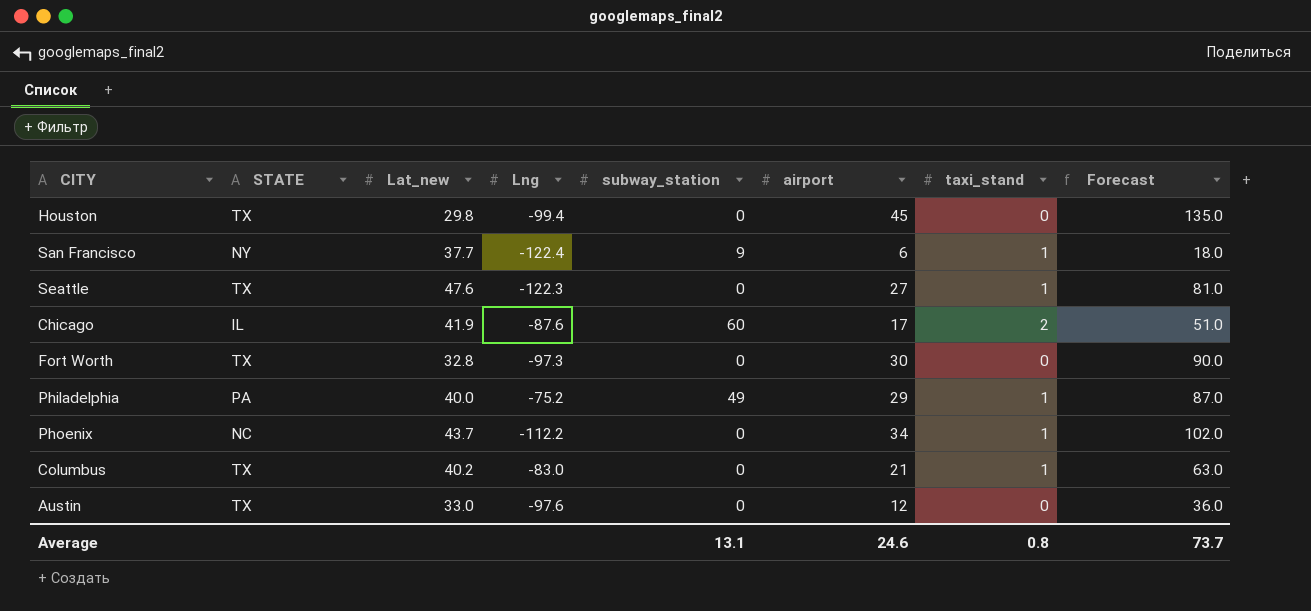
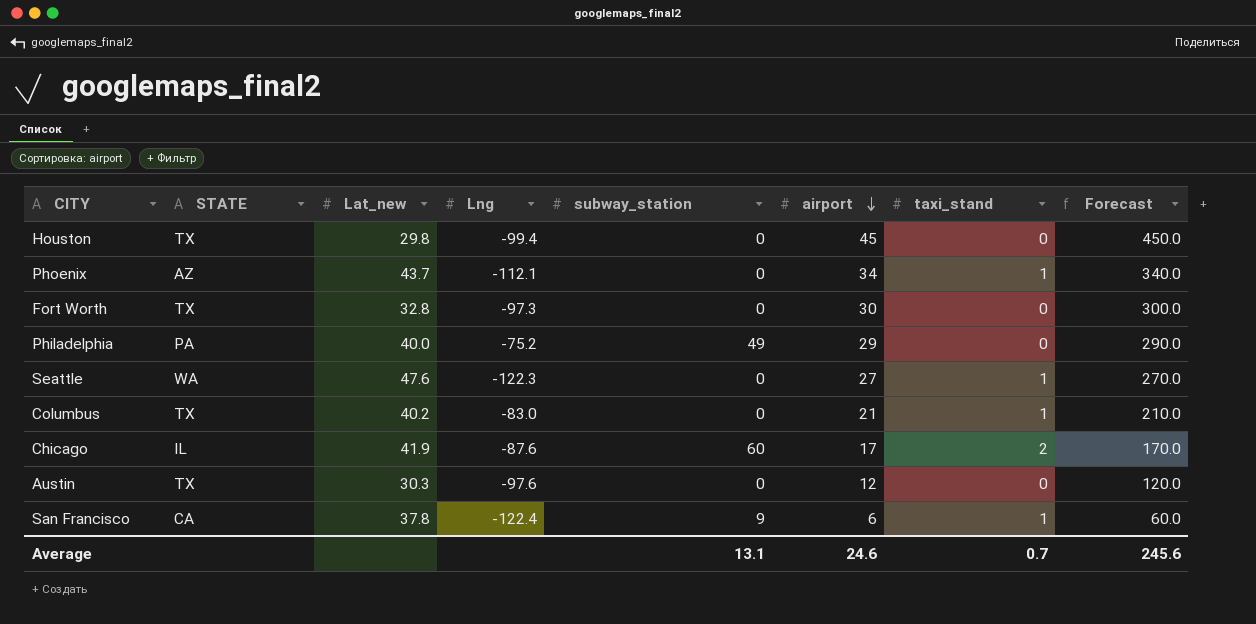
row order: none -> airport descending
column Forecast | formula: [airport] * 3 -> [airport] * 10
Phoenix | STATE: NC -> AZ
Phoenix | Lng: -112.2 -> -112.1
Philadelphia | taxi_stand: 1 -> 0
Seattle | STATE: TX -> WA
Austin | Lat_new: 33.0 -> 30.3
San Francisco | STATE: NY -> CA
San Francisco | Lat_new: 37.7 -> 37.8
Average | taxi_stand: 0.8 -> 0.7
Average | Forecast: 73.7 -> 245.6

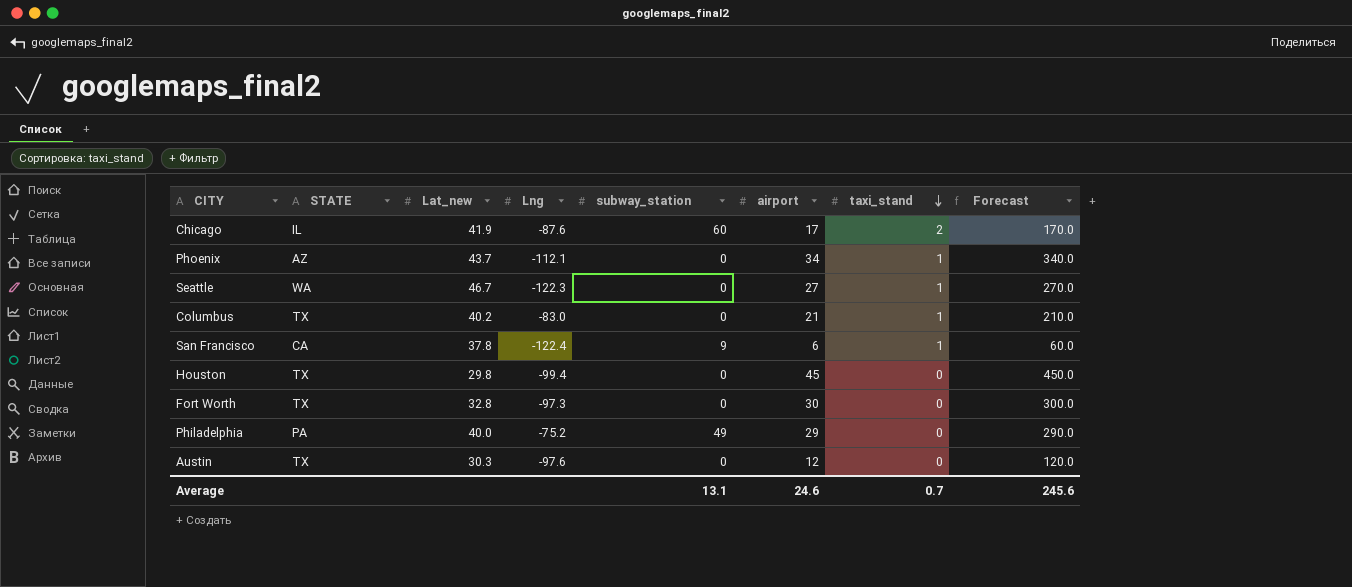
row order: airport descending -> taxi_stand descending
Seattle | Lat_new: 47.6 -> 46.7

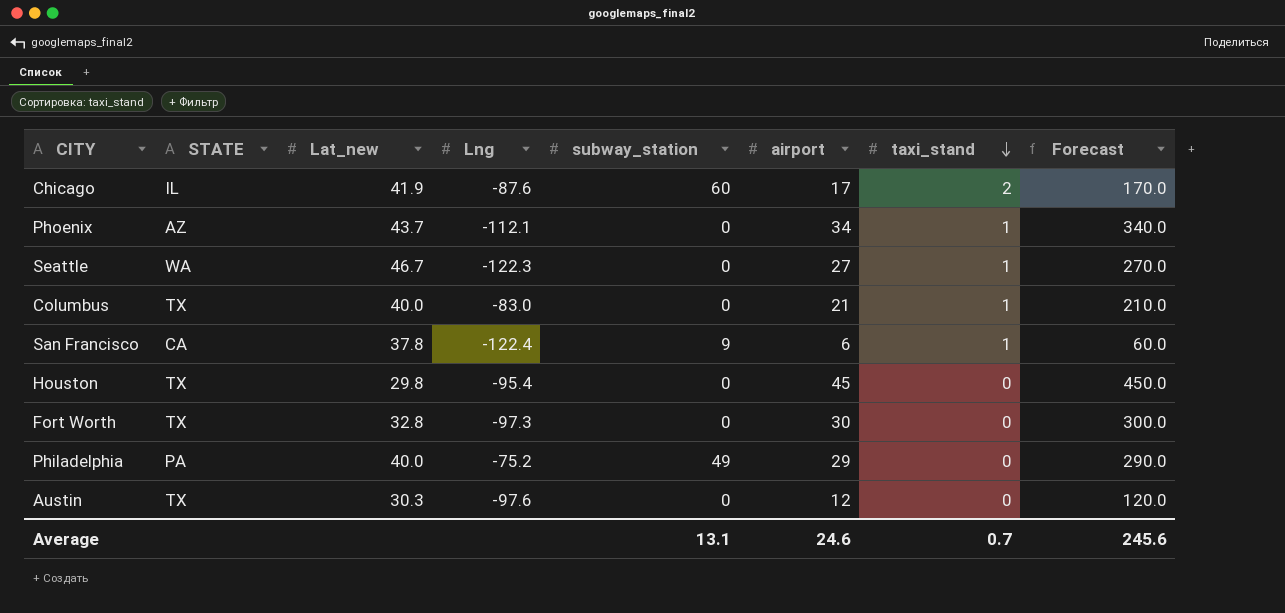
Columbus | Lat_new: 40.2 -> 40.0
Houston | Lng: -99.4 -> -95.4

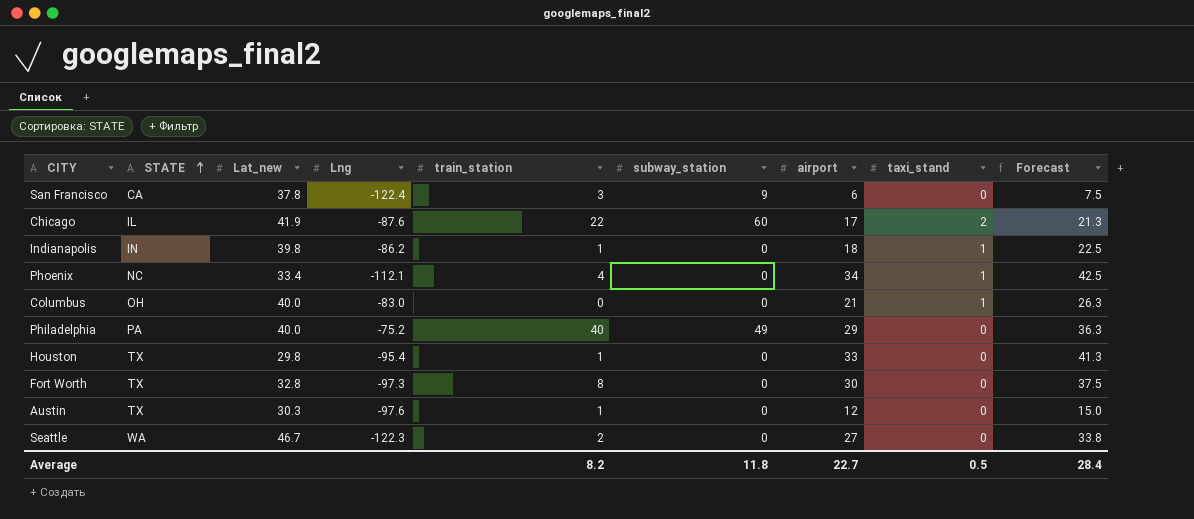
row order: taxi_stand descending -> STATE ascending
column train_station | position: none -> 5
column Forecast | formula: [airport] * 10 -> [airport] * 1.25
San Francisco | taxi_stand: 1 -> 0
row Indianapolis: none -> IN | 39.8 | -86.2 | 1 | 0 | 18 | 1 | 22.5
Phoenix | STATE: AZ -> NC
Phoenix | Lat_new: 43.7 -> 33.4
Columbus | STATE: TX -> OH
Houston | airport: 45 -> 33
Seattle | taxi_stand: 1 -> 0
Average | subway_station: 13.1 -> 11.8
Average | airport: 24.6 -> 22.7
Average | taxi_stand: 0.7 -> 0.5
Average | Forecast: 245.6 -> 28.4

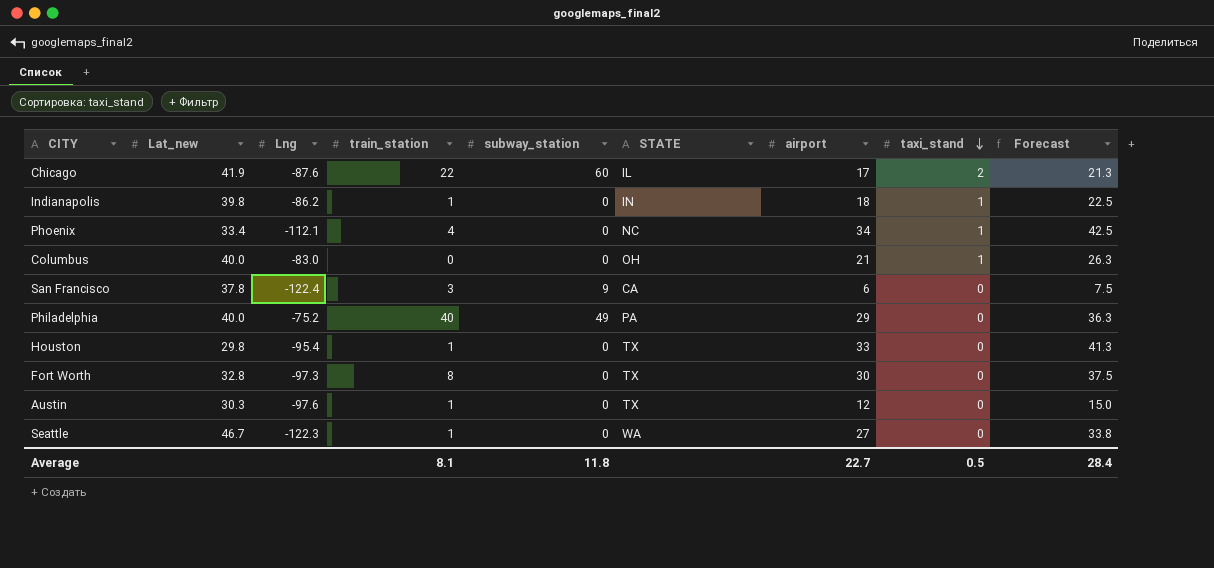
row order: STATE ascending -> taxi_stand descending
column STATE | position: 2 -> 6
Seattle | train_station: 2 -> 1
Average | train_station: 8.2 -> 8.1

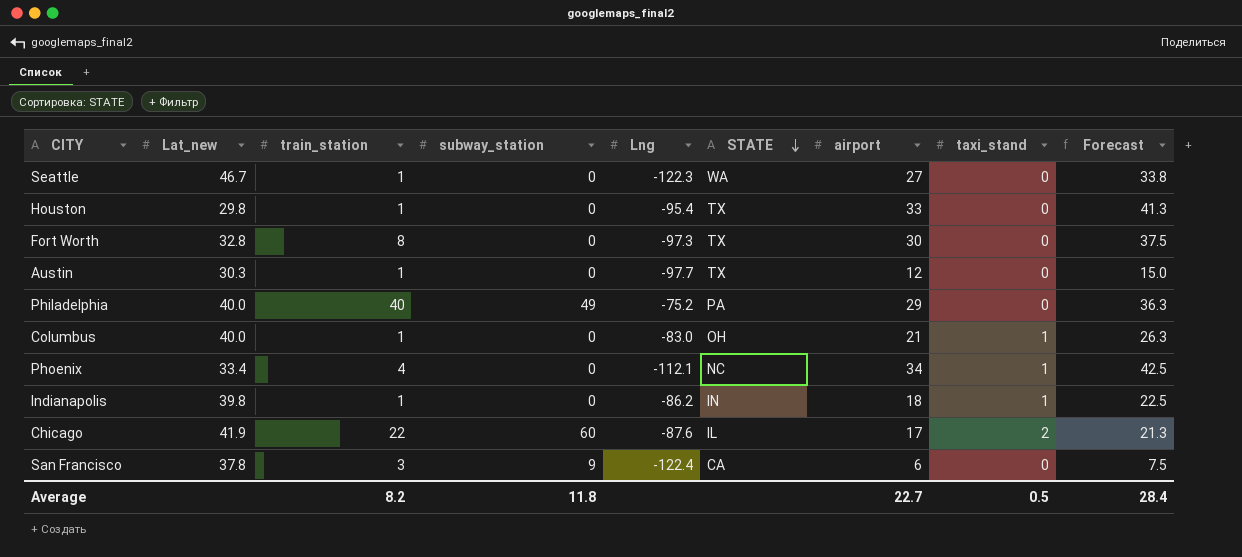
row order: taxi_stand descending -> STATE descending
column Lng | position: 3 -> 5
Austin | Lng: -97.6 -> -97.7
Columbus | train_station: 0 -> 1
Average | train_station: 8.1 -> 8.2

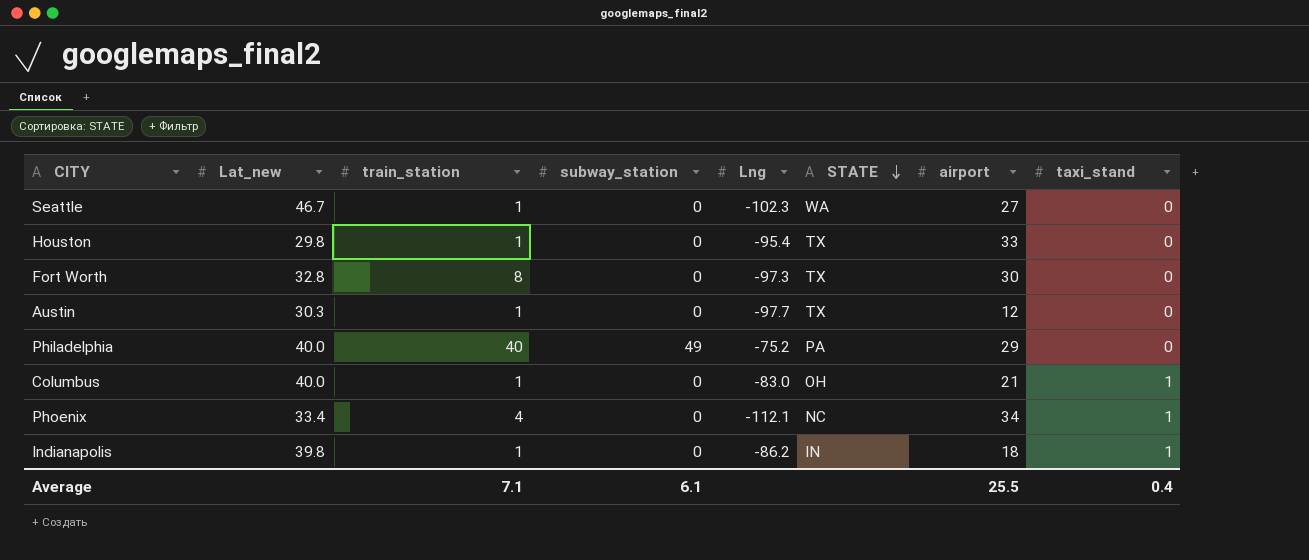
column Forecast | formula: [airport] * 1.25 -> none
row Chicago: 41.9 | 22 | 60 | -87.6 | IL | 17 | 2 | 21.3 -> none
row San Francisco: 37.8 | 3 | 9 | -122.4 | CA | 6 | 0 | 7.5 -> none
Seattle | Lng: -122.3 -> -102.3
Average | train_station: 8.2 -> 7.1
Average | subway_station: 11.8 -> 6.1
Average | airport: 22.7 -> 25.5
Average | taxi_stand: 0.5 -> 0.4

